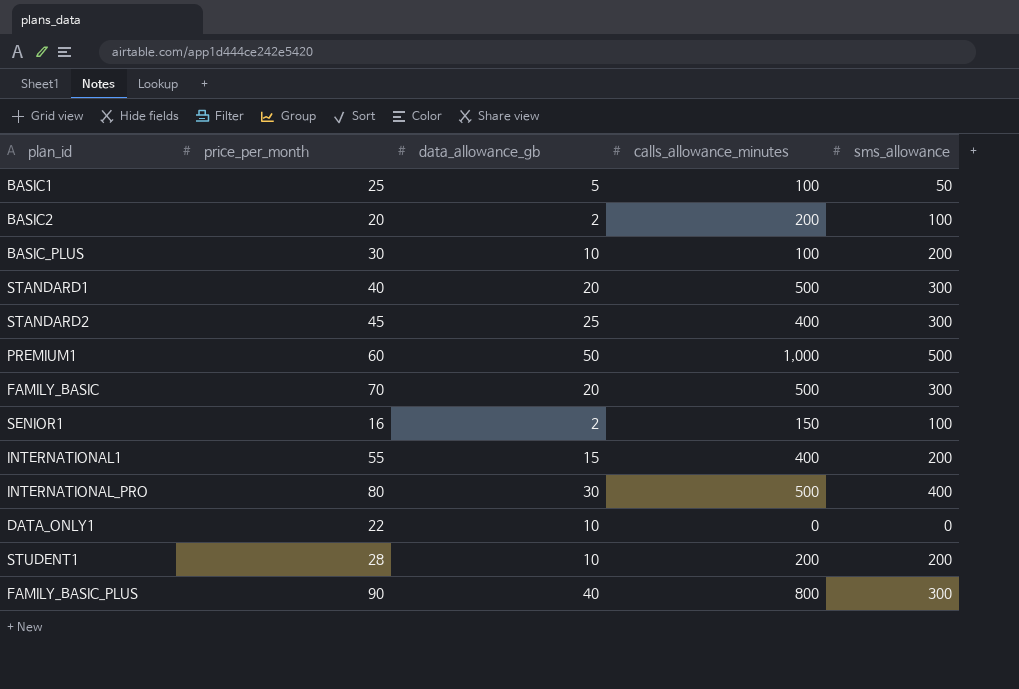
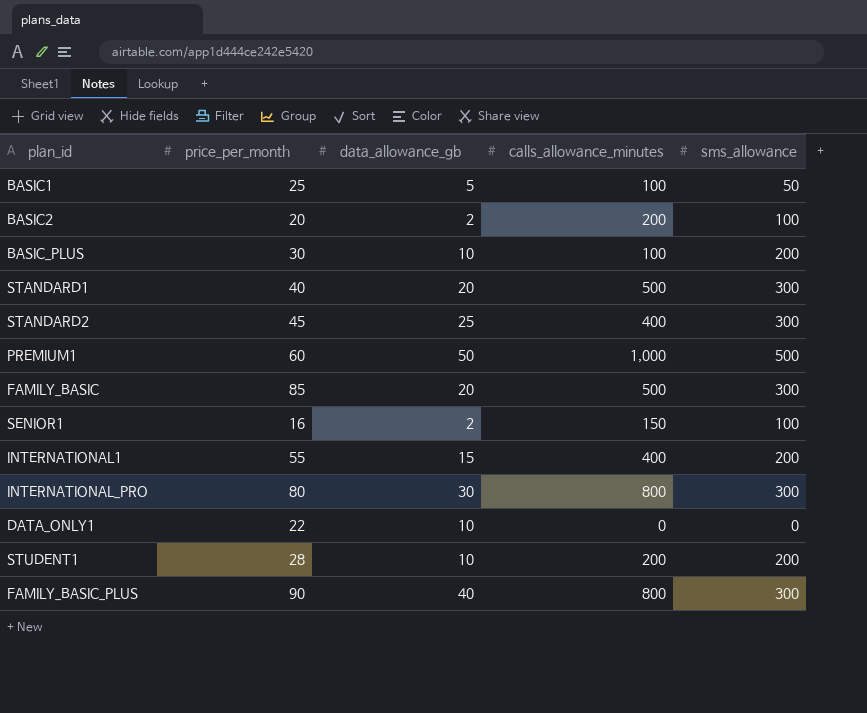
FAMILY_BASIC | price_per_month: 70 -> 85
INTERNATIONAL_PRO | calls_allowance_minutes: 500 -> 800
INTERNATIONAL_PRO | sms_allowance: 400 -> 300

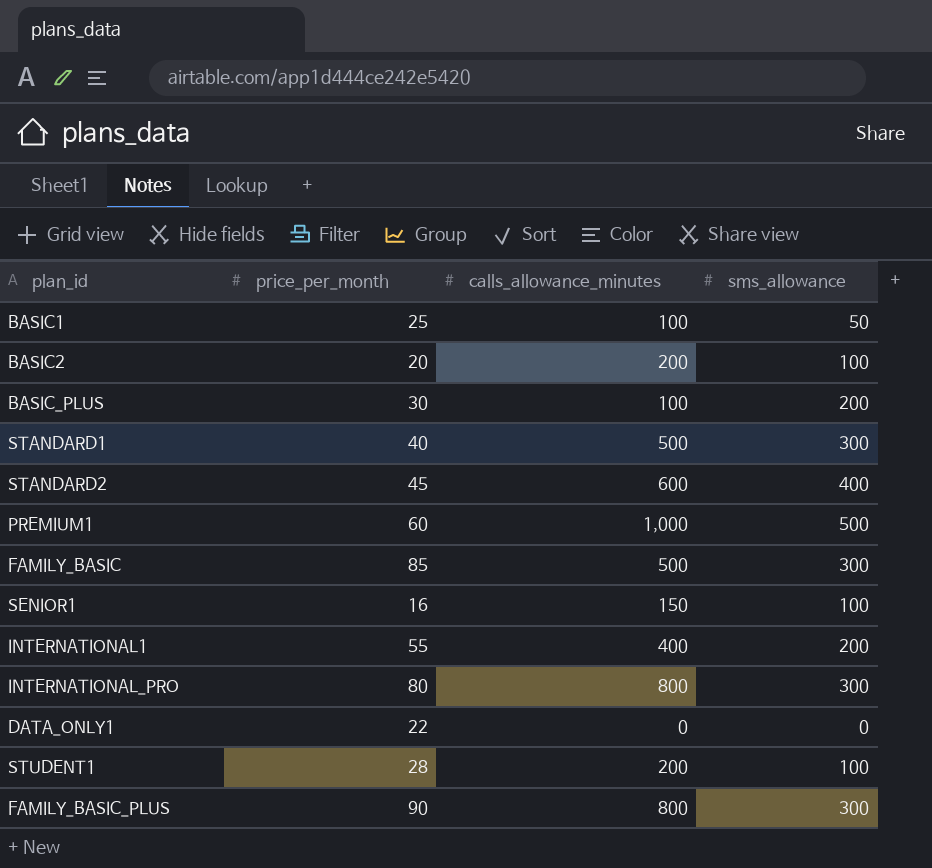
column data_allowance_gb | position: 3 -> none
STANDARD2 | calls_allowance_minutes: 400 -> 600
STANDARD2 | sms_allowance: 300 -> 400
STUDENT1 | sms_allowance: 200 -> 100

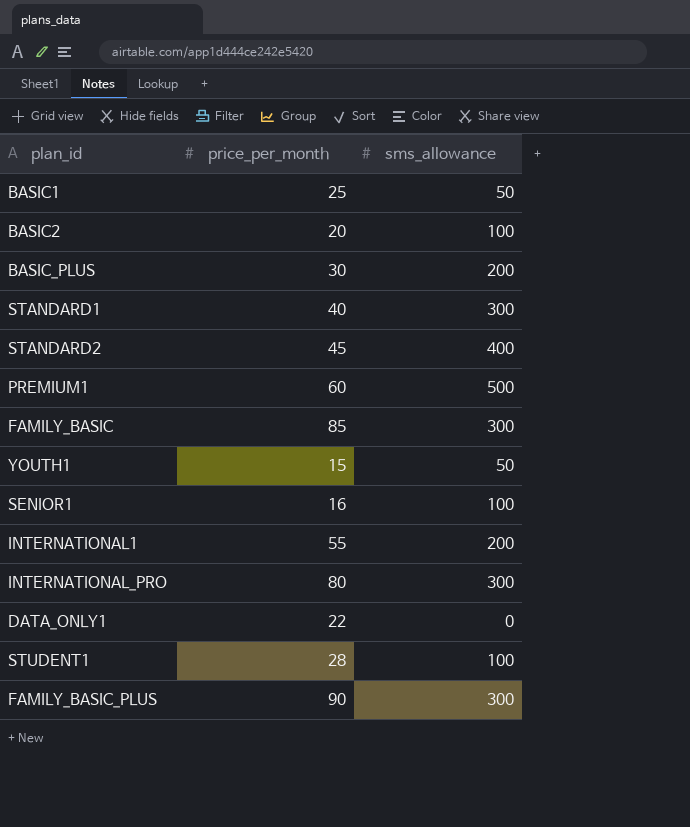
column calls_allowance_minutes | position: 3 -> none
row YOUTH1: none -> 15 | 50

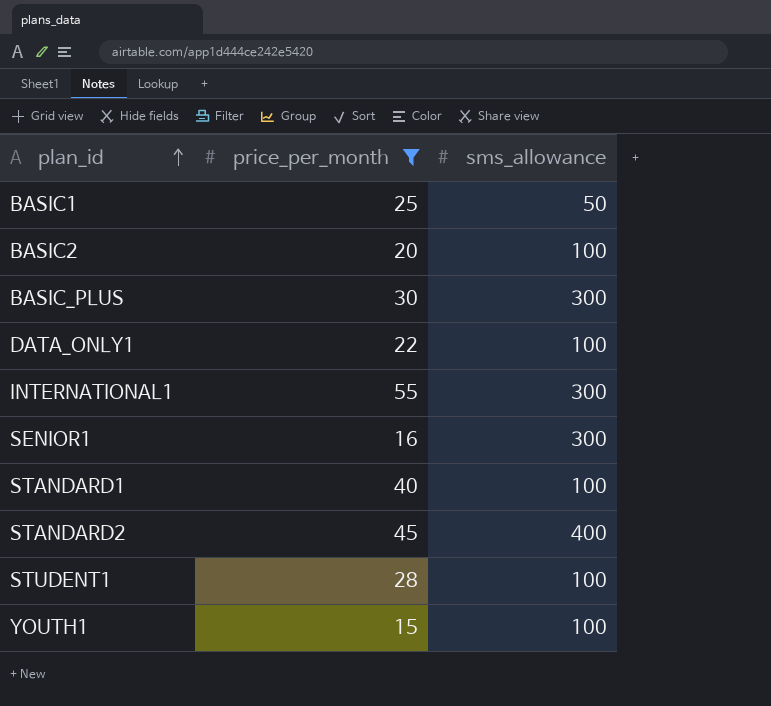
filter: none -> price_per_month <= 55
row order: none -> plan_id ascending
BASIC_PLUS | sms_allowance: 200 -> 300
DATA_ONLY1 | sms_allowance: 0 -> 100
INTERNATIONAL1 | sms_allowance: 200 -> 300
SENIOR1 | sms_allowance: 100 -> 300
STANDARD1 | sms_allowance: 300 -> 100
YOUTH1 | sms_allowance: 50 -> 100

